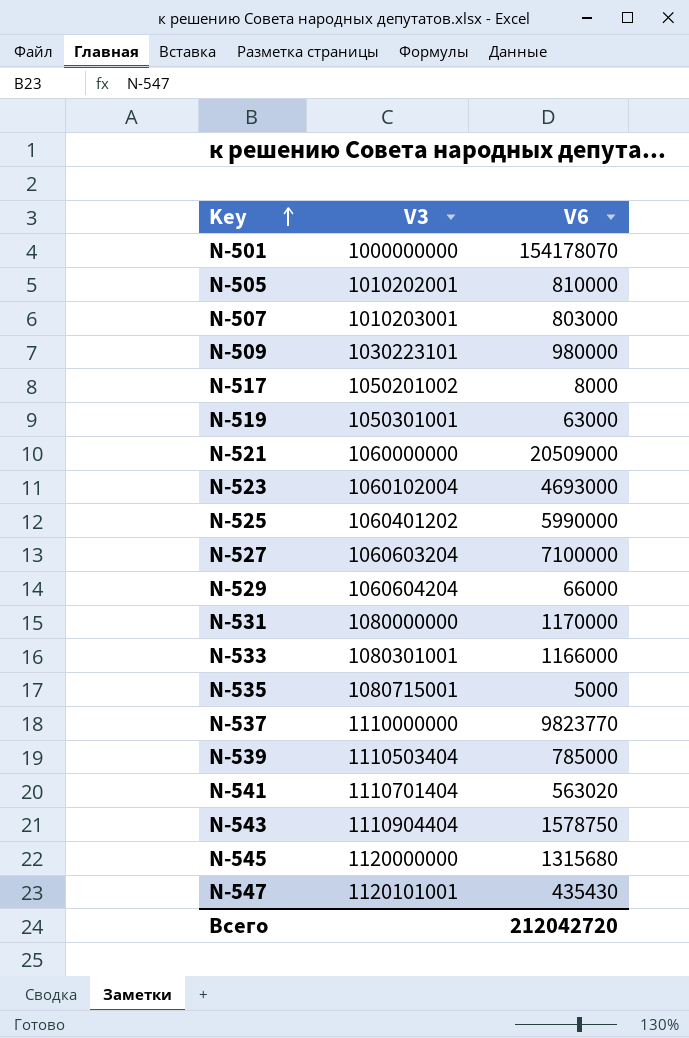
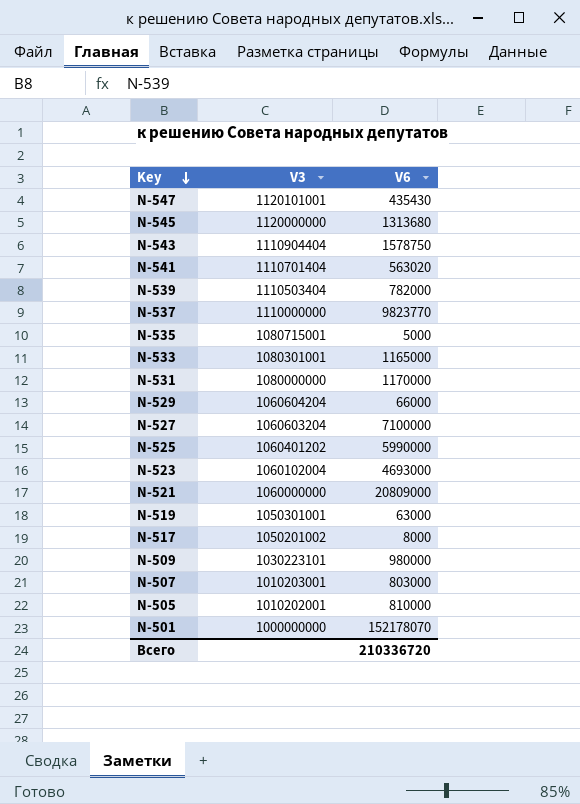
row order: Key ascending -> Key descending
N-545 | V6: 1315680 -> 1313680
N-539 | V6: 785000 -> 782000
N-533 | V6: 1166000 -> 1165000
N-521 | V6: 20509000 -> 20809000
N-501 | V6: 154178070 -> 152178070
Всего | V6: 212042720 -> 210336720

